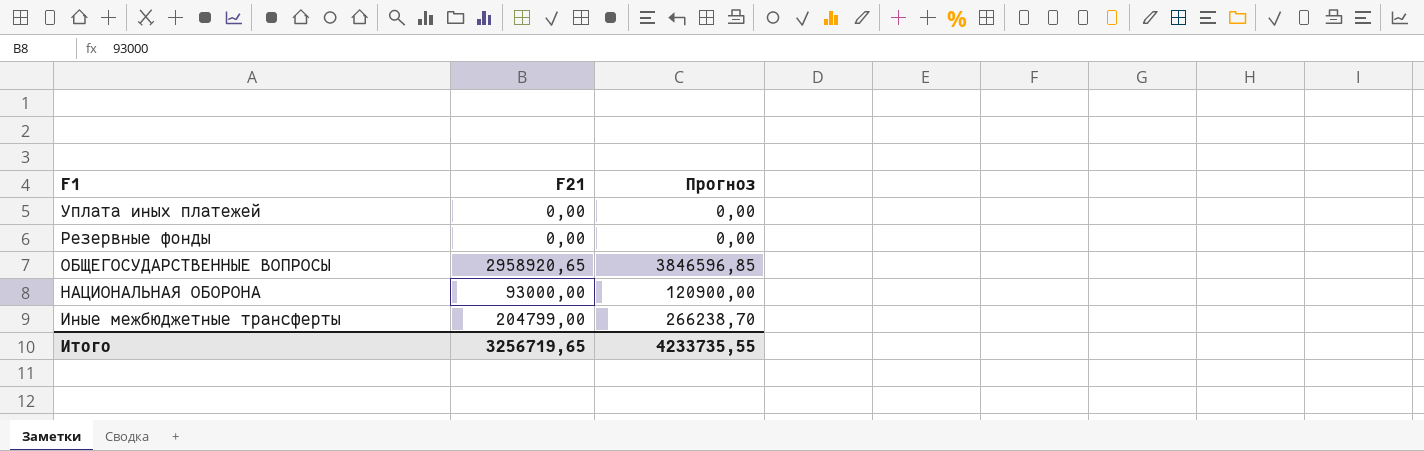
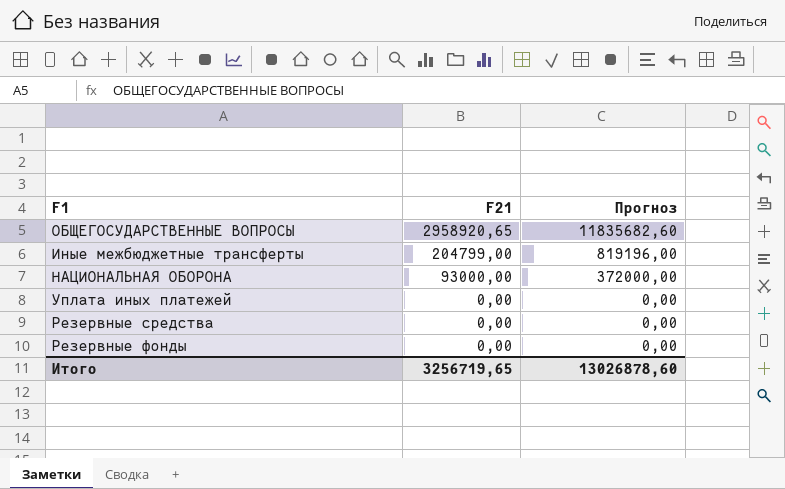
row order: F1 descending -> F21 descending
column Прогноз | formula: [F21] * 1,3 -> [F21] * 4
row Резервные средства: none -> 0,00 | 0,00
Итого | Прогноз: 4233735,55 -> 13026878,60

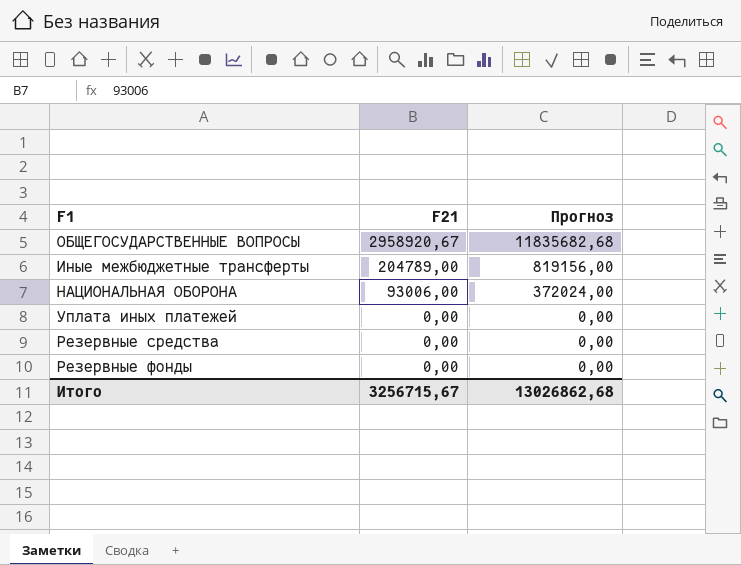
ОБЩЕГОСУДАРСТВЕННЫЕ ВОПРОСЫ | F21: 2958920,65 -> 2958920,67
ОБЩЕГОСУДАРСТВЕННЫЕ ВОПРОСЫ | Прогноз: 11835682,60 -> 11835682,68
Иные межбюджетные трансферты | F21: 204799,00 -> 204789,00
Иные межбюджетные трансферты | Прогноз: 819196,00 -> 819156,00
НАЦИОНАЛЬНАЯ ОБОРОНА | F21: 93000,00 -> 93006,00
НАЦИОНАЛЬНАЯ ОБОРОНА | Прогноз: 372000,00 -> 372024,00
Итого | F21: 3256719,65 -> 3256715,67
Итого | Прогноз: 13026878,60 -> 13026862,68

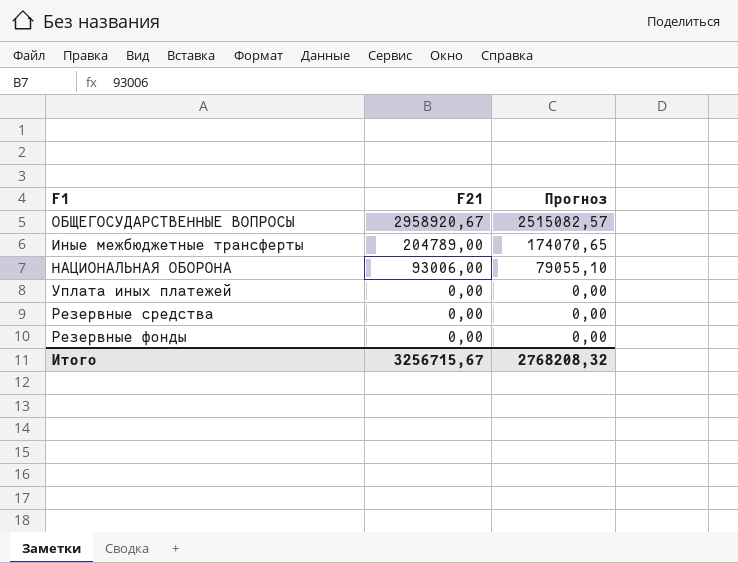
column Прогноз | formula: [F21] * 4 -> [F21] * 0,85
Итого | Прогноз: 13026862,68 -> 2768208,32

